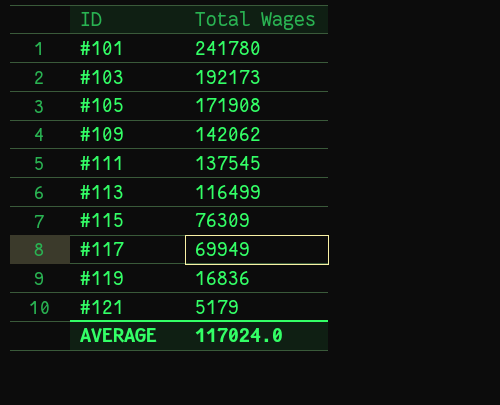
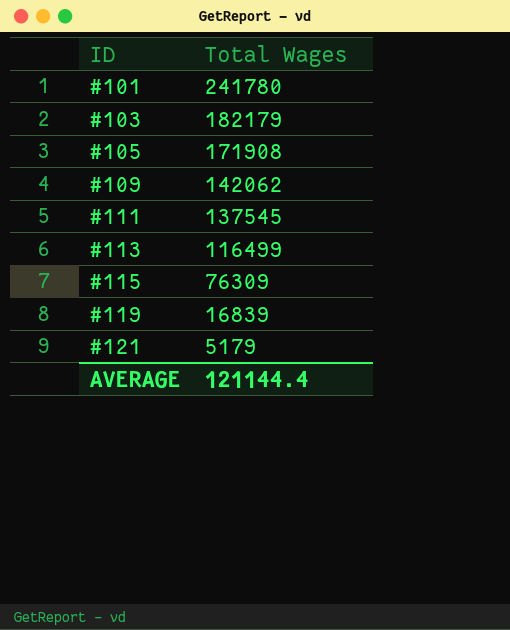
row #117: 69949 -> none
#103 | Total Wages: 192173 -> 182179
#119 | Total Wages: 16836 -> 16839
AVERAGE | Total Wages: 117024.0 -> 121144.4

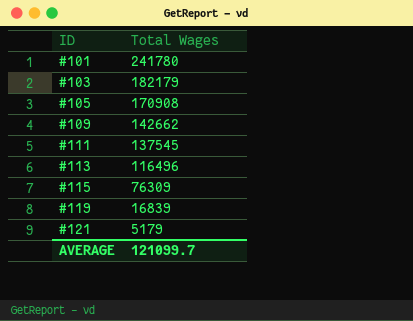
#105 | Total Wages: 171908 -> 170908
#109 | Total Wages: 142062 -> 142662
#113 | Total Wages: 116499 -> 116496
AVERAGE | Total Wages: 121144.4 -> 121099.7

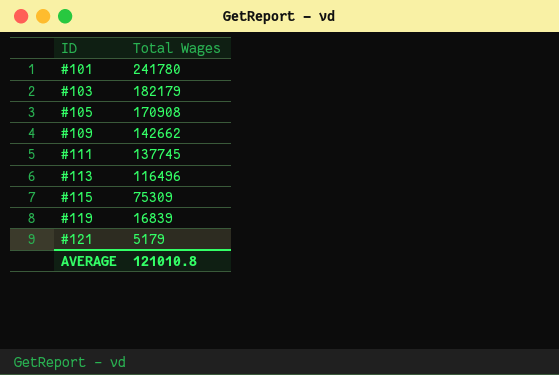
#111 | Total Wages: 137545 -> 137745
#115 | Total Wages: 76309 -> 75309
AVERAGE | Total Wages: 121099.7 -> 121010.8

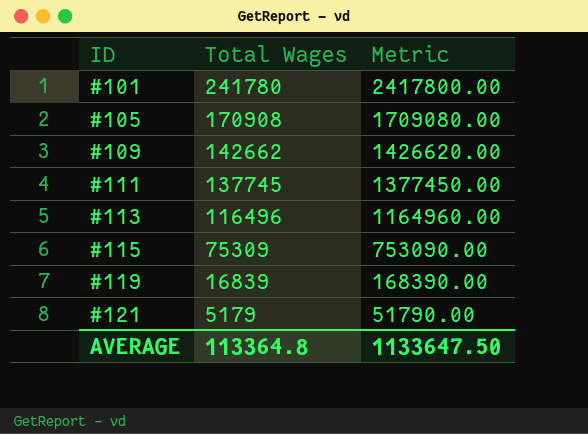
column Metric | formula: none -> [Total Wages] * 10
row #103: 182179 -> none
AVERAGE | Total Wages: 121010.8 -> 113364.8

